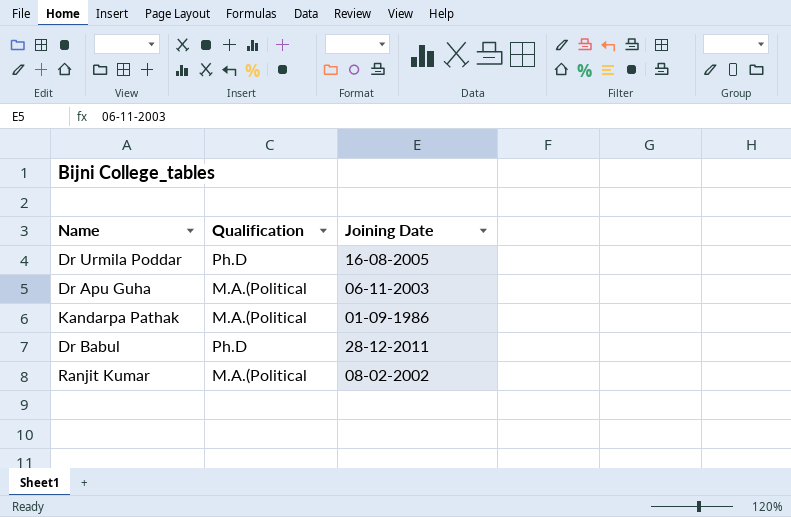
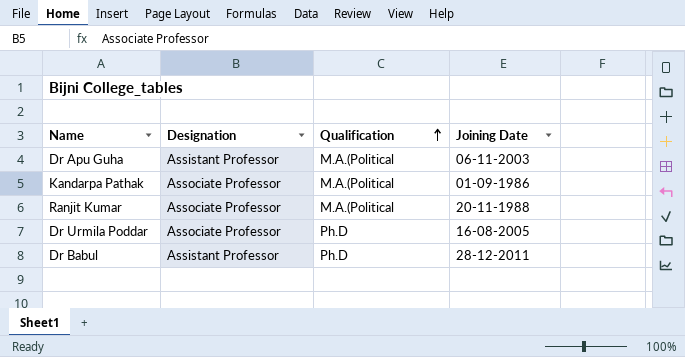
row order: none -> Qualification ascending
column Designation | position: none -> 2
Ranjit Kumar | Joining Date: 08-02-2002 -> 20-11-1988

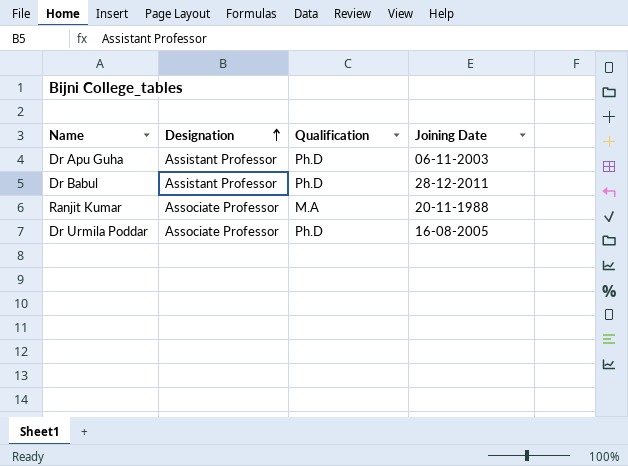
row order: Qualification ascending -> Designation ascending
row Kandarpa Pathak: Associate Professor | M.A.(Political | 01-09-1986 -> none
Dr Apu Guha | Qualification: M.A.(Political -> Ph.D
Ranjit Kumar | Qualification: M.A.(Political -> M.A

